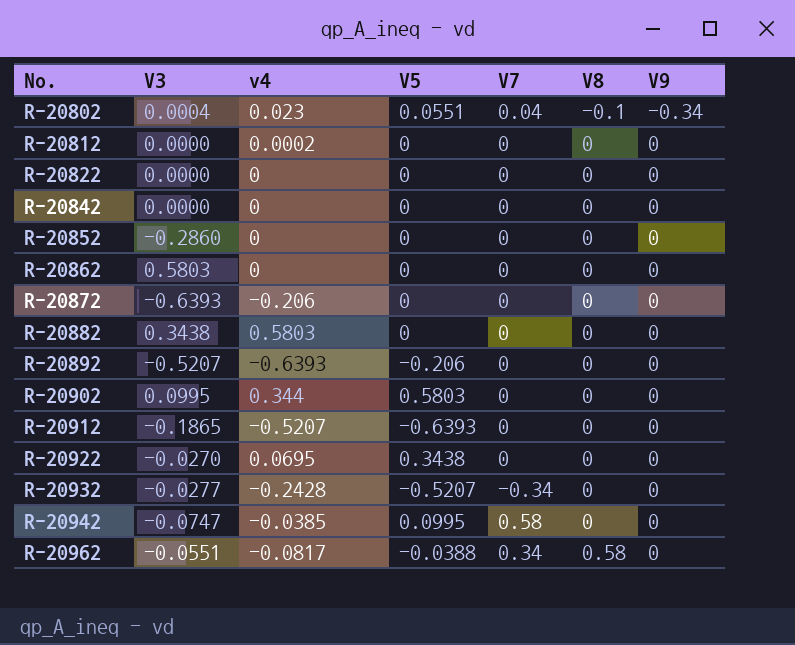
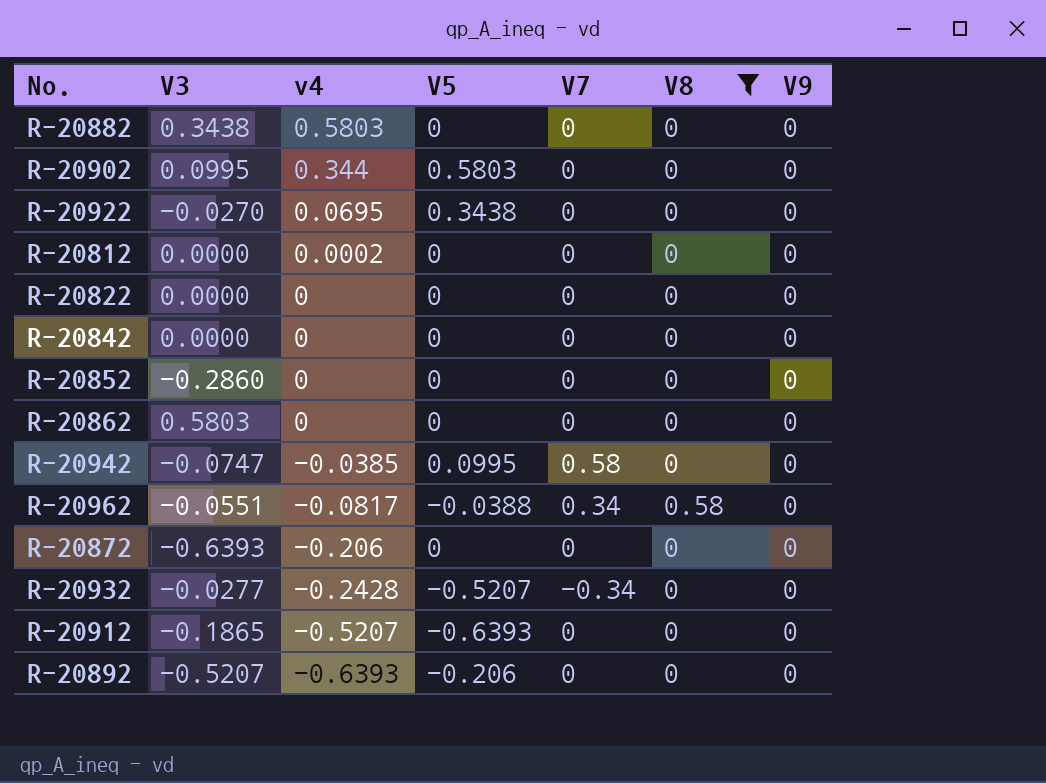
filter: none -> V8 != -0.1
row order: No. ascending -> v4 descending

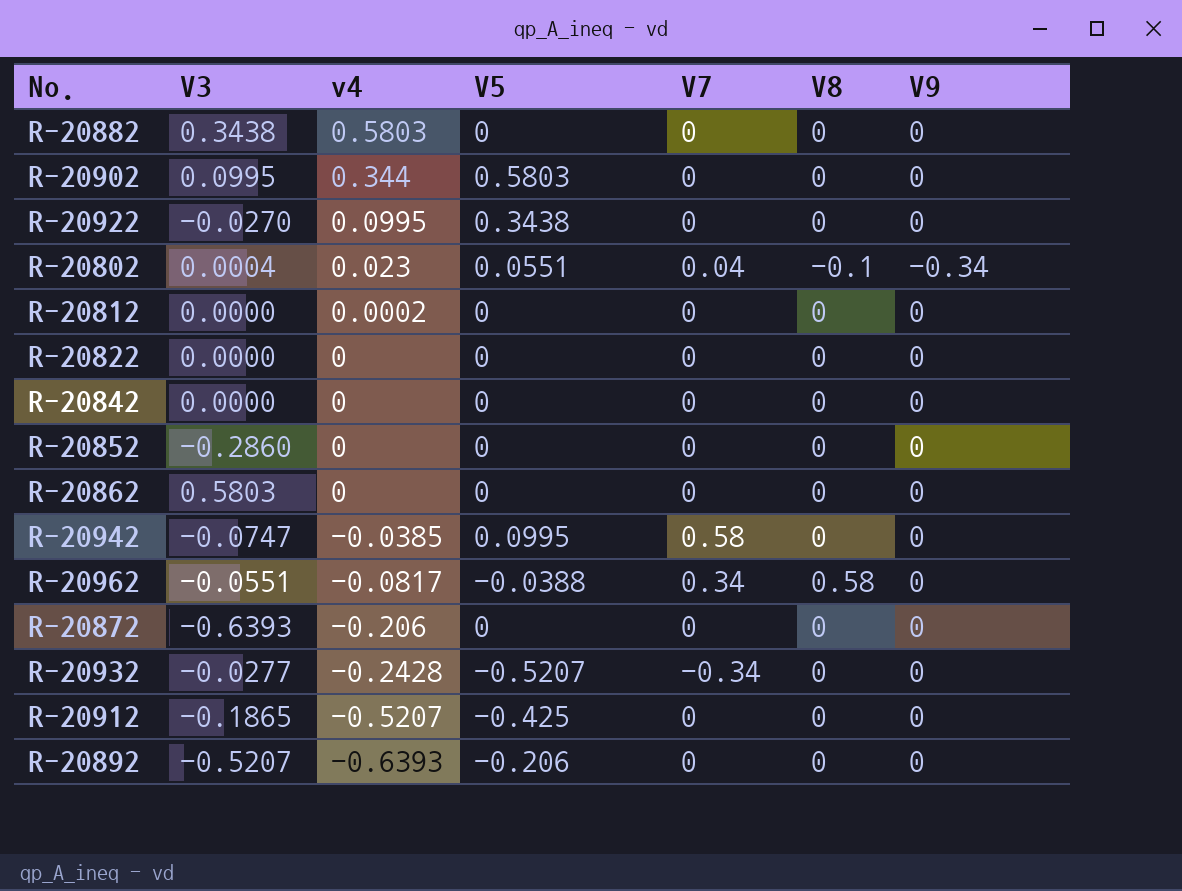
filter: V8 != -0.1 -> none
R-20922 | v4: 0.0695 -> 0.0995
R-20912 | V5: -0.6393 -> -0.425

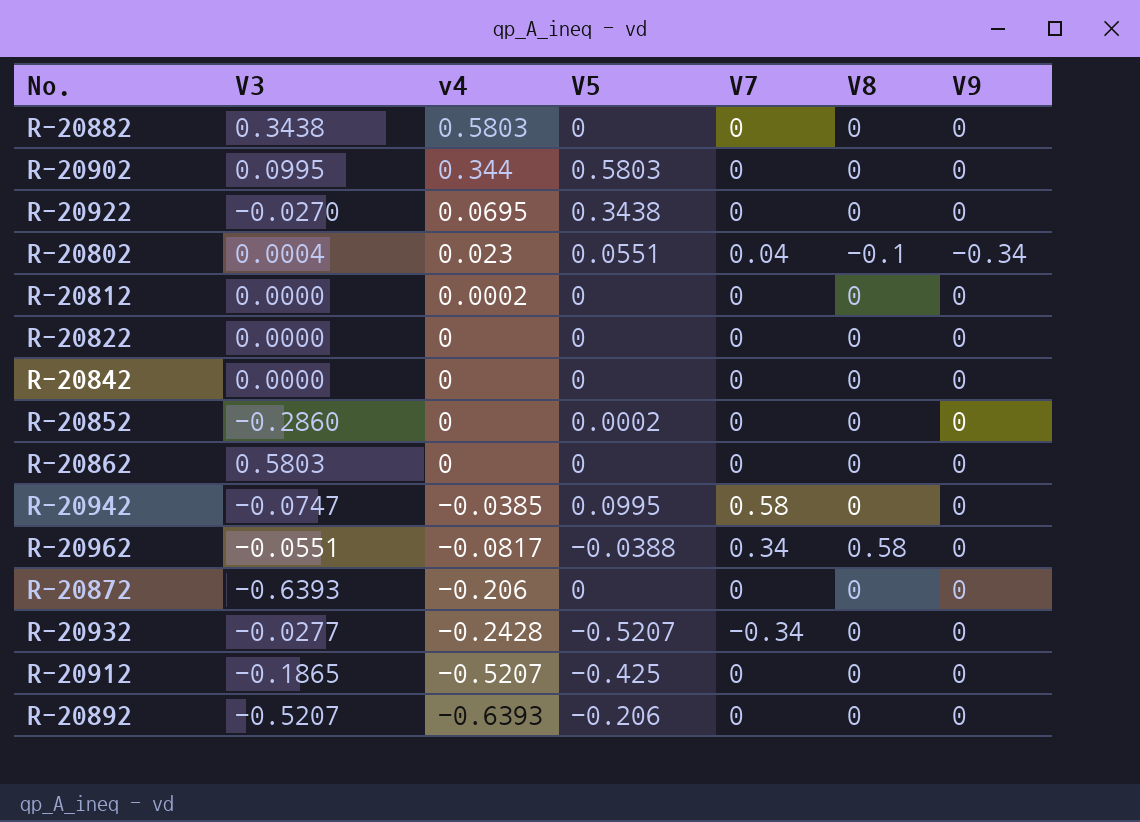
R-20922 | v4: 0.0995 -> 0.0695
R-20852 | V5: 0 -> 0.0002

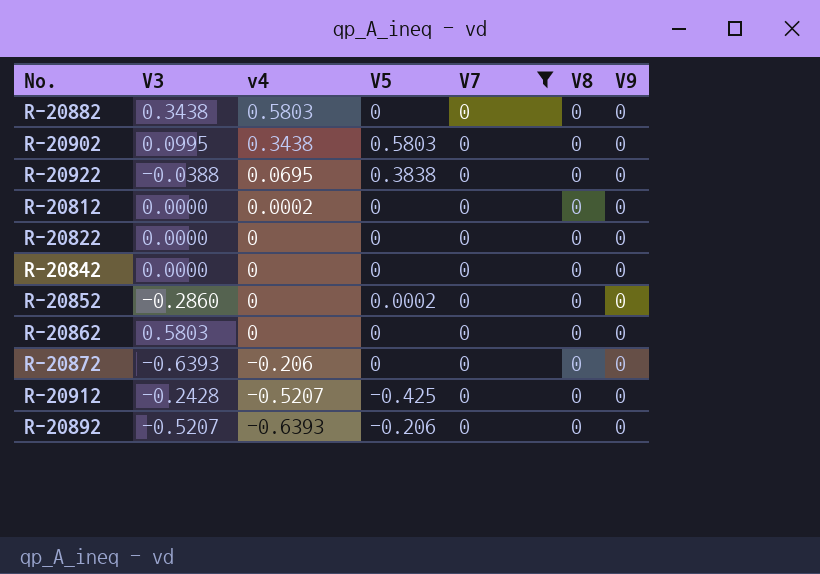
filter: none -> V7 = 0
R-20902 | v4: 0.344 -> 0.3438
R-20922 | V3: -0.0270 -> -0.0388
R-20922 | V5: 0.3438 -> 0.3838
R-20912 | V3: -0.1865 -> -0.2428

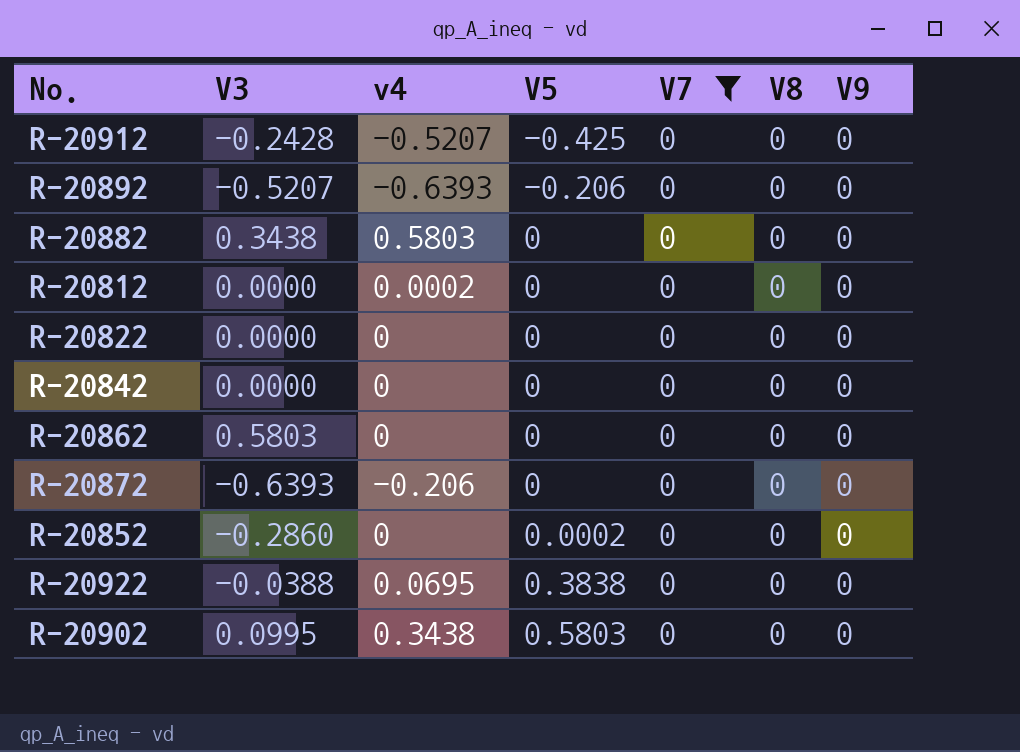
row order: v4 descending -> V5 ascending

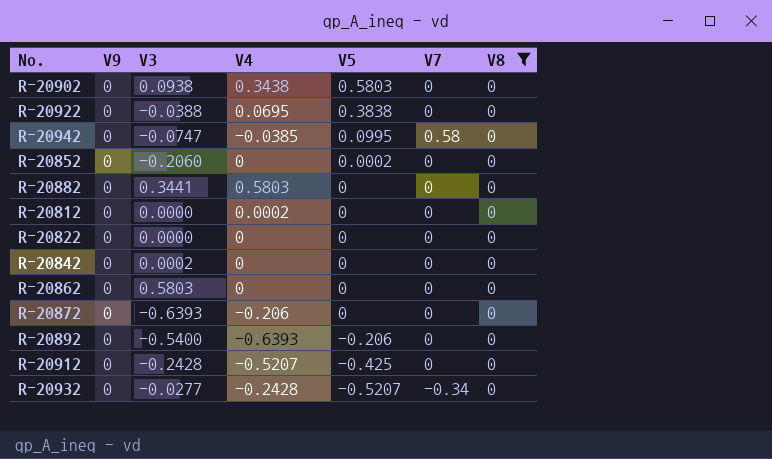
filter: V7 = 0 -> V8 = 0
row order: V5 ascending -> V5 descending
column V9 | position: 7 -> 2
column name: v4 -> V4
R-20902 | V3: 0.0995 -> 0.0938
R-20852 | V3: -0.2860 -> -0.2060
R-20882 | V3: 0.3438 -> 0.3441
R-20842 | V3: 0.0000 -> 0.0002
R-20892 | V3: -0.5207 -> -0.5400

